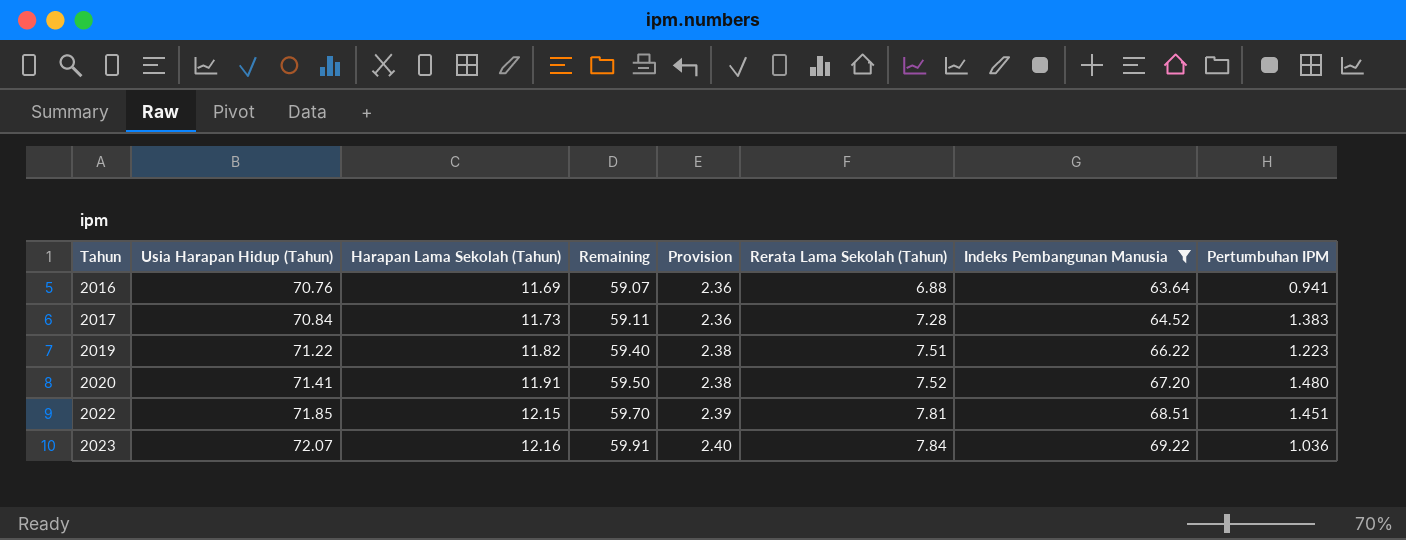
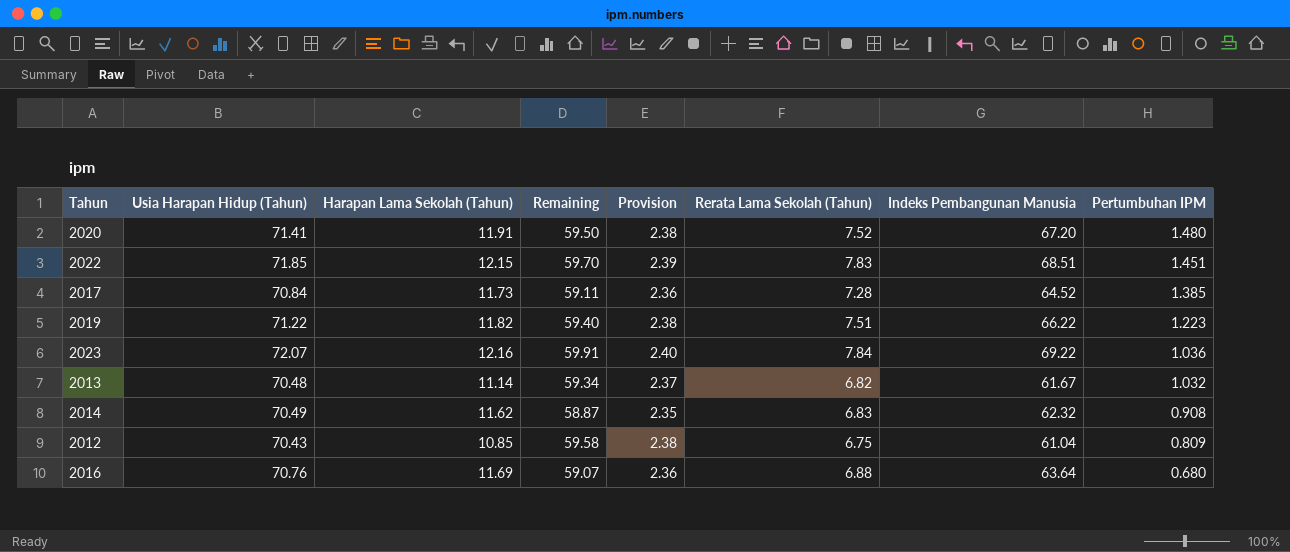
filter: Indeks Pembangunan Manusia >= 63.64 -> none
row order: Tahun ascending -> Pertumbuhan IPM descending
2022 | Rerata Lama Sekolah (Tahun): 7.81 -> 7.83
2017 | Pertumbuhan IPM: 1.383 -> 1.385
2016 | Pertumbuhan IPM: 0.941 -> 0.680

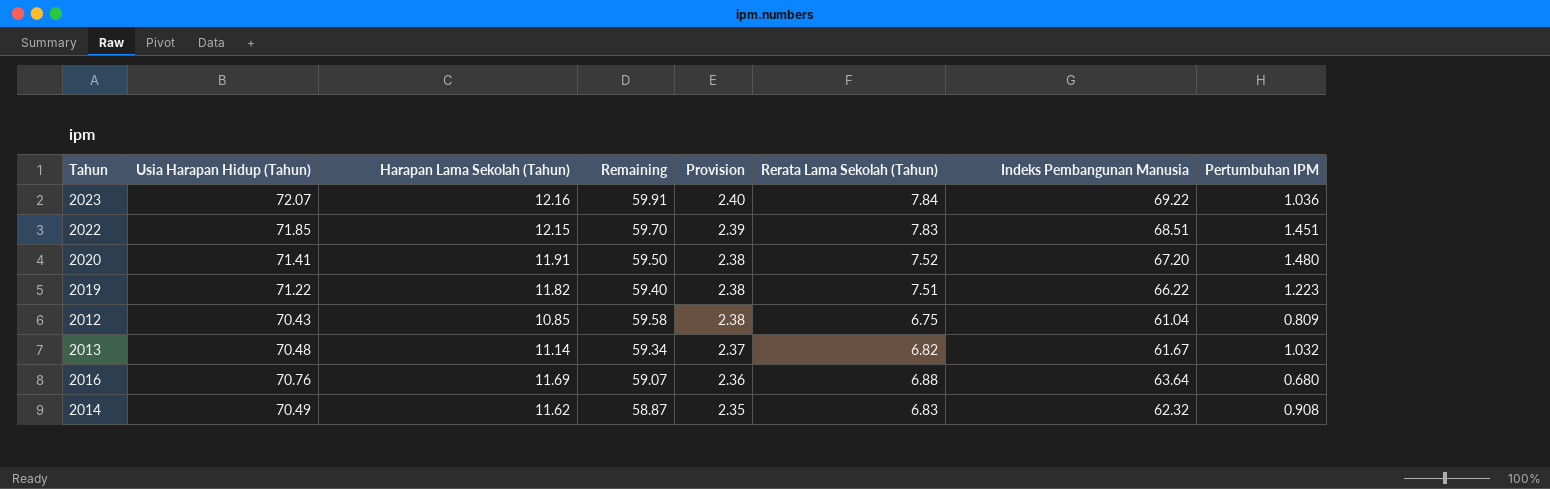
row order: Pertumbuhan IPM descending -> Provision descending
row 2017: 70.84 | 11.73 | 59.11 | 2.36 | 7.28 | 64.52 | 1.385 -> none

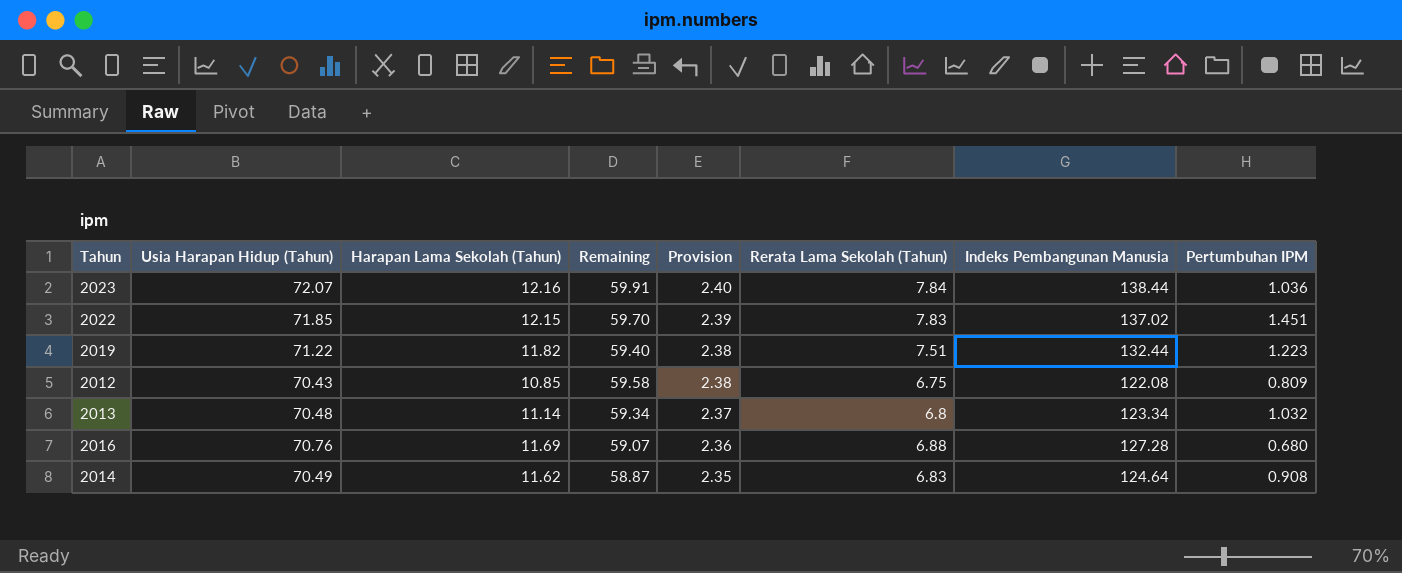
row 2020: 71.41 | 11.91 | 59.50 | 2.38 | 7.52 | 67.20 | 1.480 -> none
2023 | Indeks Pembangunan Manusia: 69.22 -> 138.44
2022 | Indeks Pembangunan Manusia: 68.51 -> 137.02
2019 | Indeks Pembangunan Manusia: 66.22 -> 132.44
2012 | Indeks Pembangunan Manusia: 61.04 -> 122.08
2013 | Rerata Lama Sekolah (Tahun): 6.82 -> 6.8
2013 | Indeks Pembangunan Manusia: 61.67 -> 123.34
2016 | Indeks Pembangunan Manusia: 63.64 -> 127.28
2014 | Indeks Pembangunan Manusia: 62.32 -> 124.64

